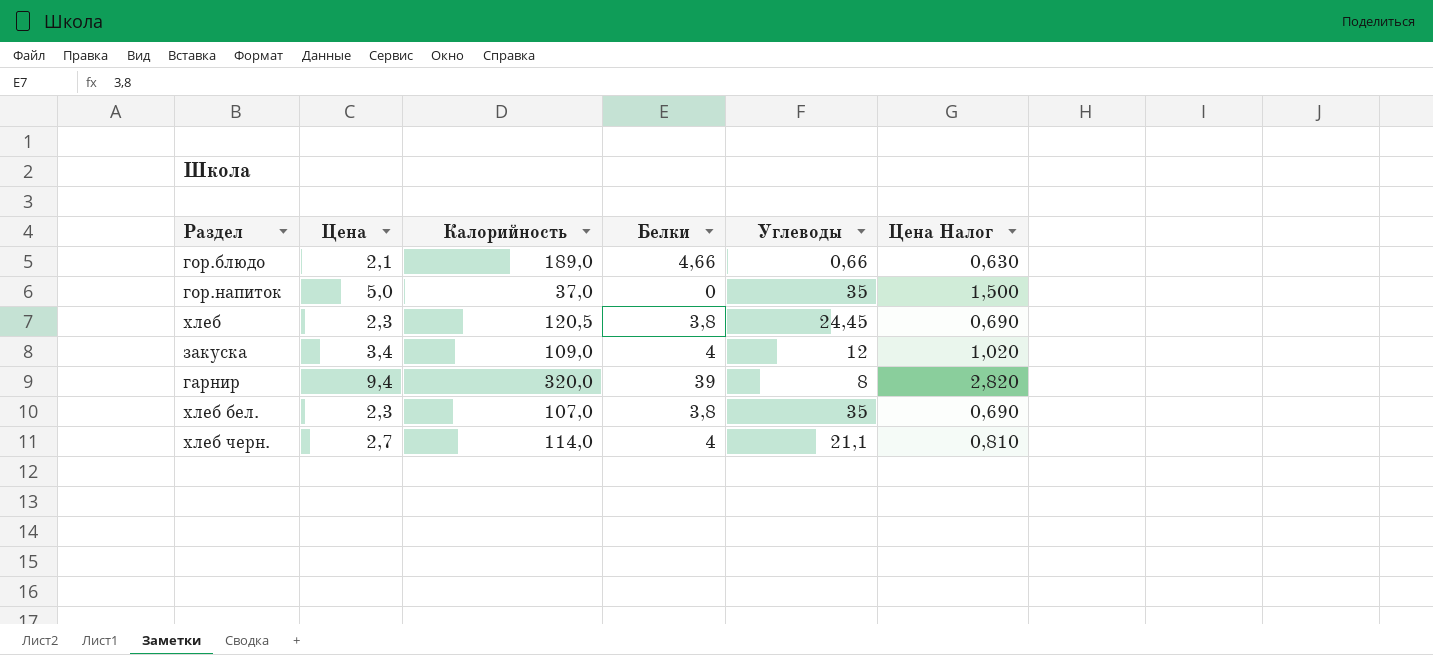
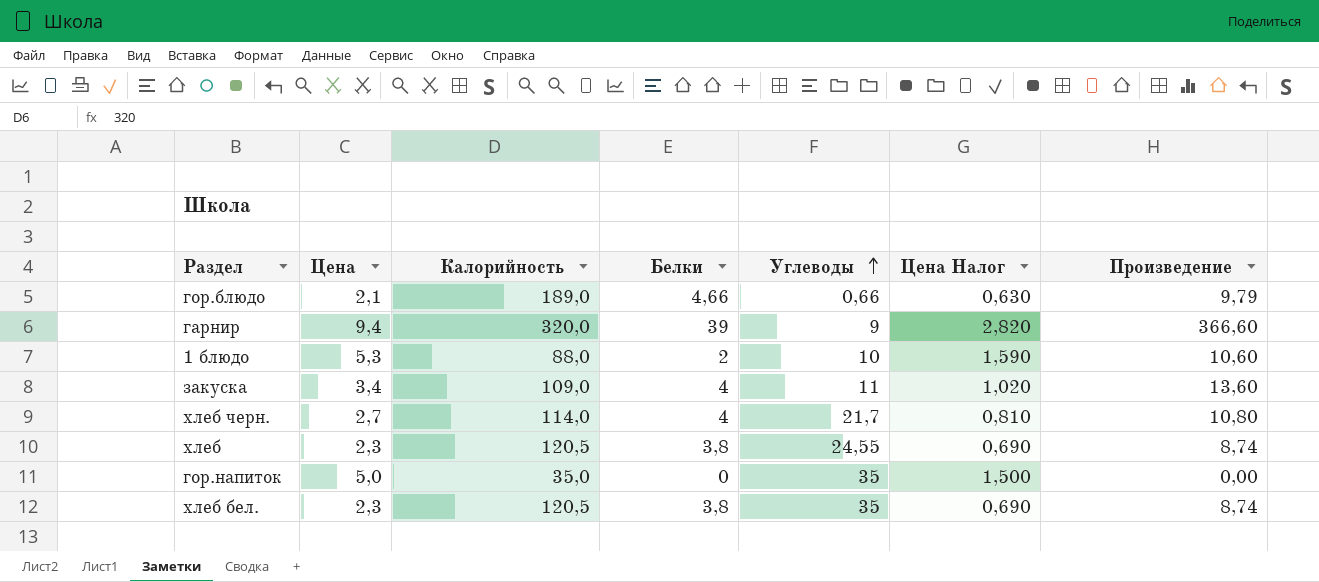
row order: none -> Углеводы ascending
column Произведение | formula: none -> [Цена] * [Белки]
гарнир | Углеводы: 8 -> 9
row 1 блюдо: none -> 5,3 | 88,0 | 2 | 10 | 1,590 | 10,60
закуска | Углеводы: 12 -> 11
хлеб черн. | Углеводы: 21,1 -> 21,7
хлеб | Углеводы: 24,45 -> 24,55
гор.напиток | Калорийность: 37,0 -> 35,0
хлеб бел. | Калорийность: 107,0 -> 120,5

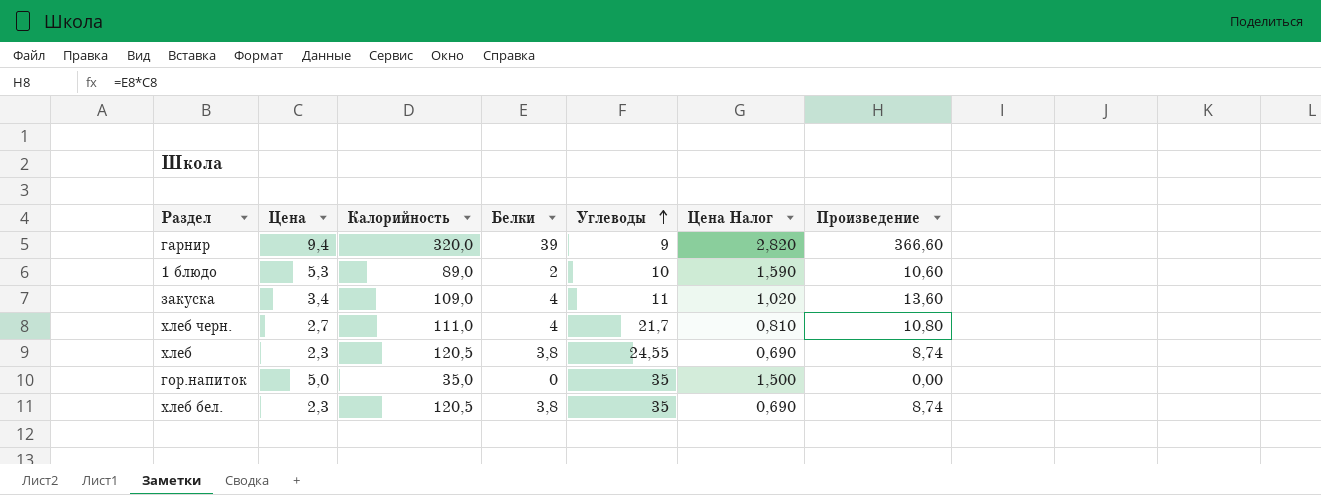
row гор.блюдо: 2,1 | 189,0 | 4,66 | 0,66 | 0,630 | 9,79 -> none
1 блюдо | Калорийность: 88,0 -> 89,0
хлеб черн. | Калорийность: 114,0 -> 111,0

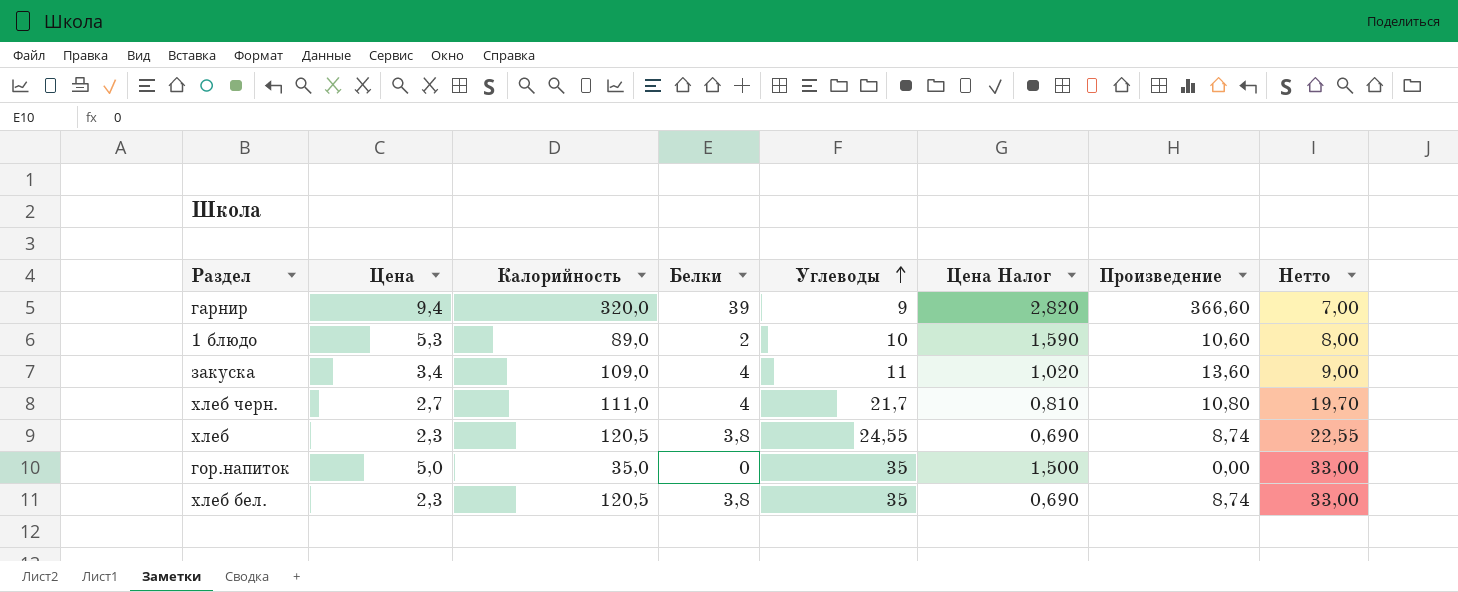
column Нетто | formula: none -> [Углеводы] - 2

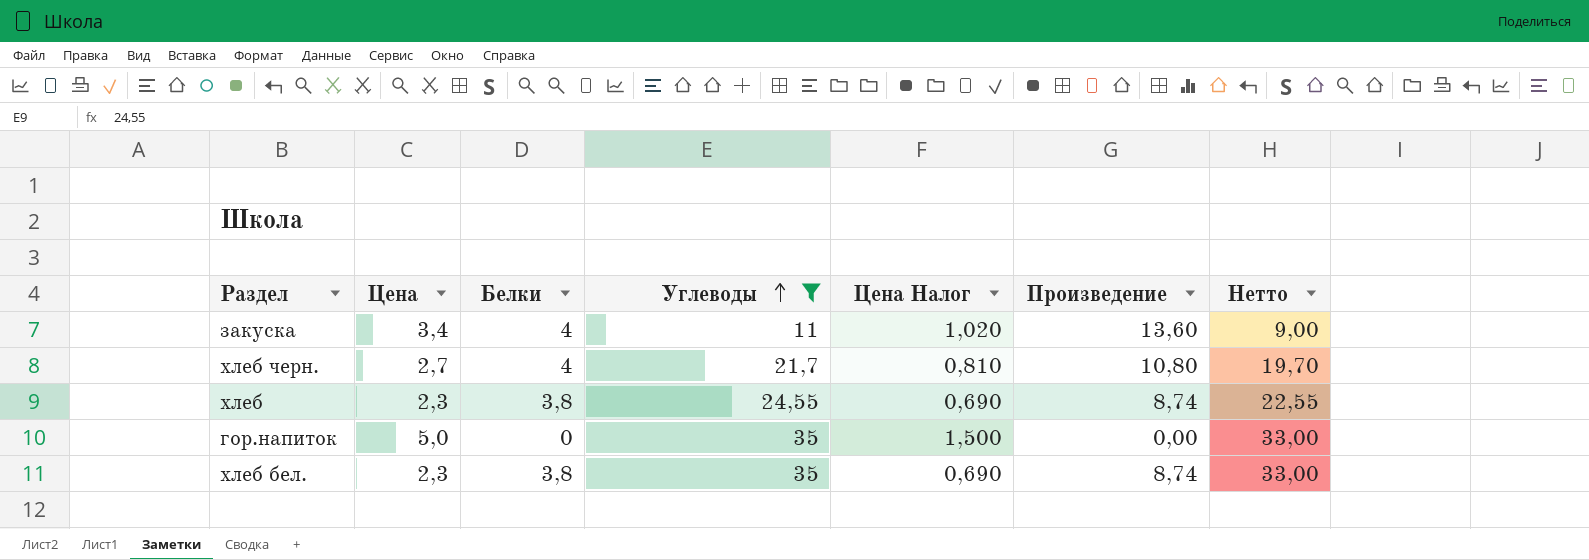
filter: none -> Углеводы >= 11
column Калорийность | position: 3 -> none

